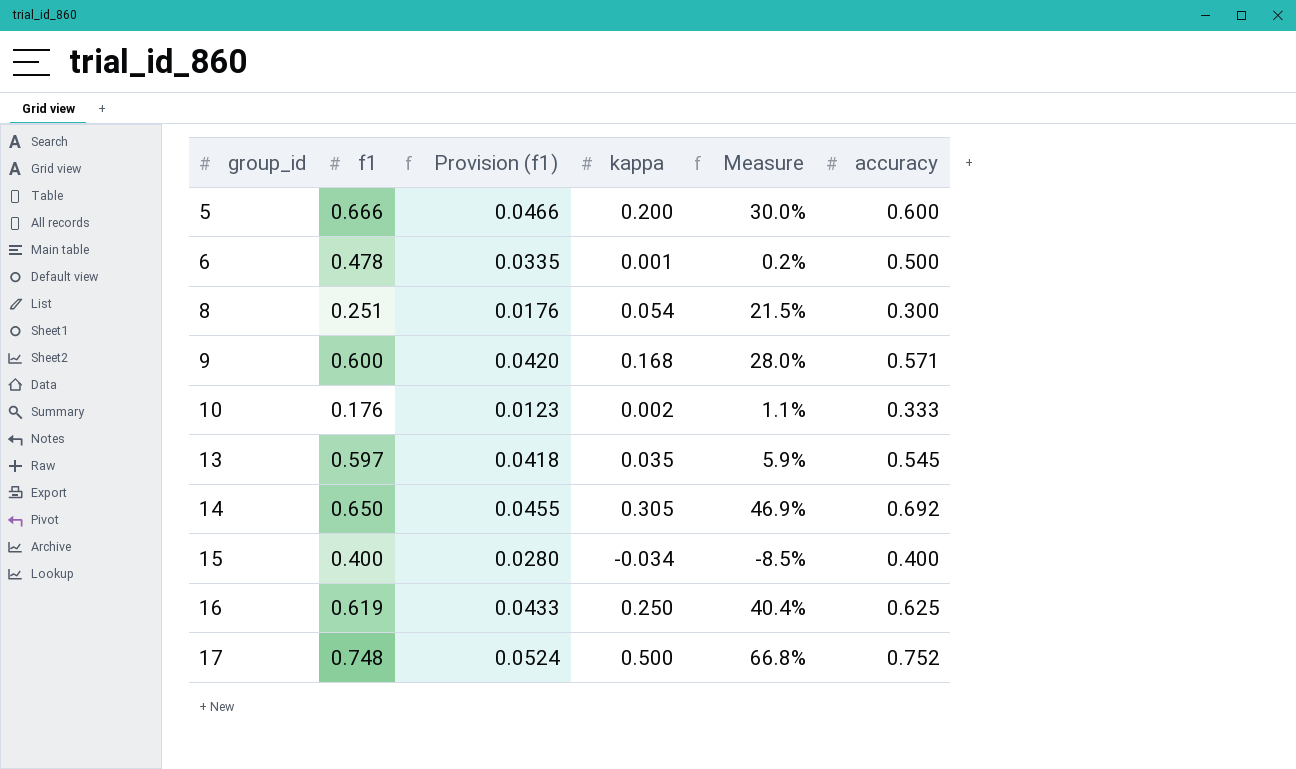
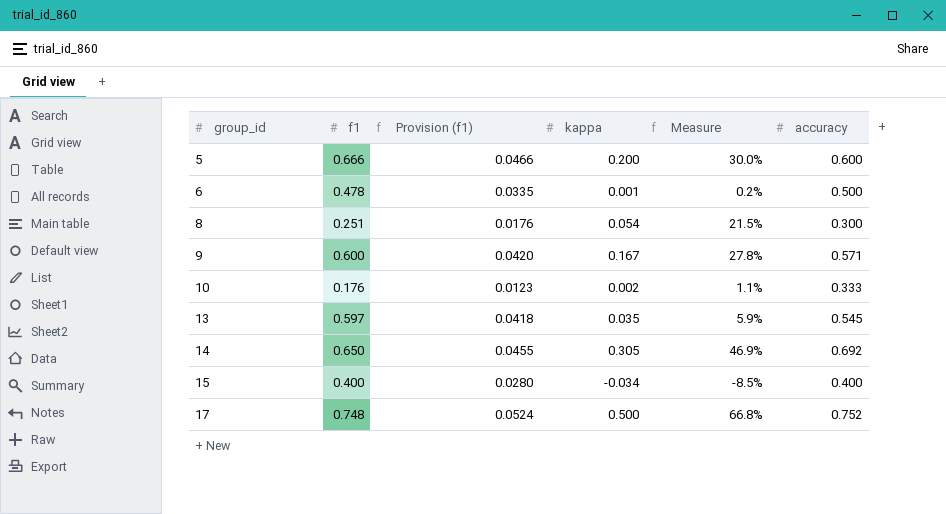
row 16: 0.619 | 0.0433 | 0.250 | 40.4% | 0.625 -> none
9 | kappa: 0.168 -> 0.167
9 | Measure: 28.0% -> 27.8%

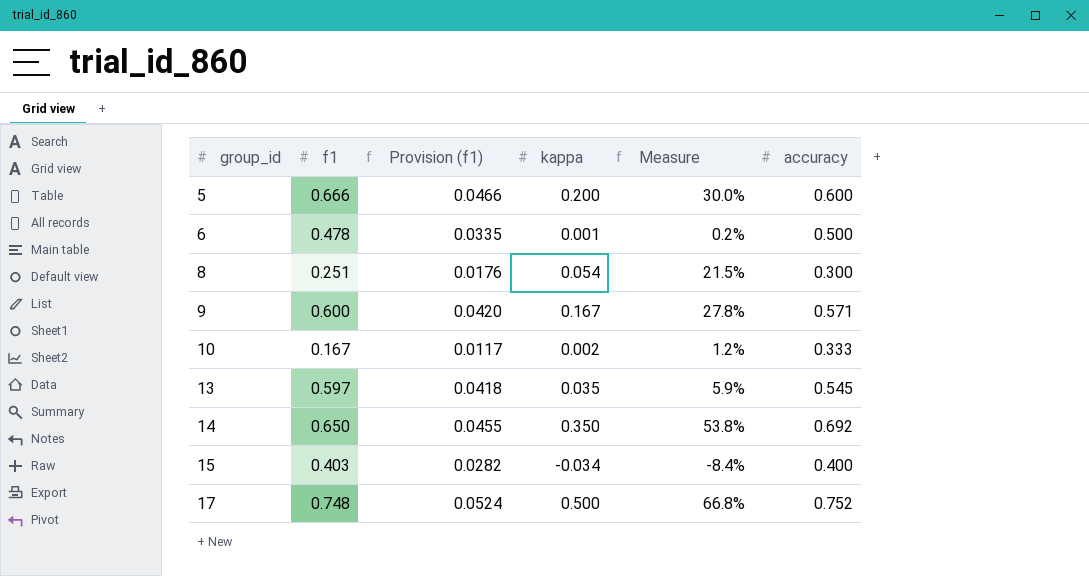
10 | f1: 0.176 -> 0.167
10 | Provision (f1): 0.0123 -> 0.0117
10 | Measure: 1.1% -> 1.2%
14 | kappa: 0.305 -> 0.350
14 | Measure: 46.9% -> 53.8%
15 | f1: 0.400 -> 0.403
15 | Provision (f1): 0.0280 -> 0.0282
15 | Measure: -8.5% -> -8.4%

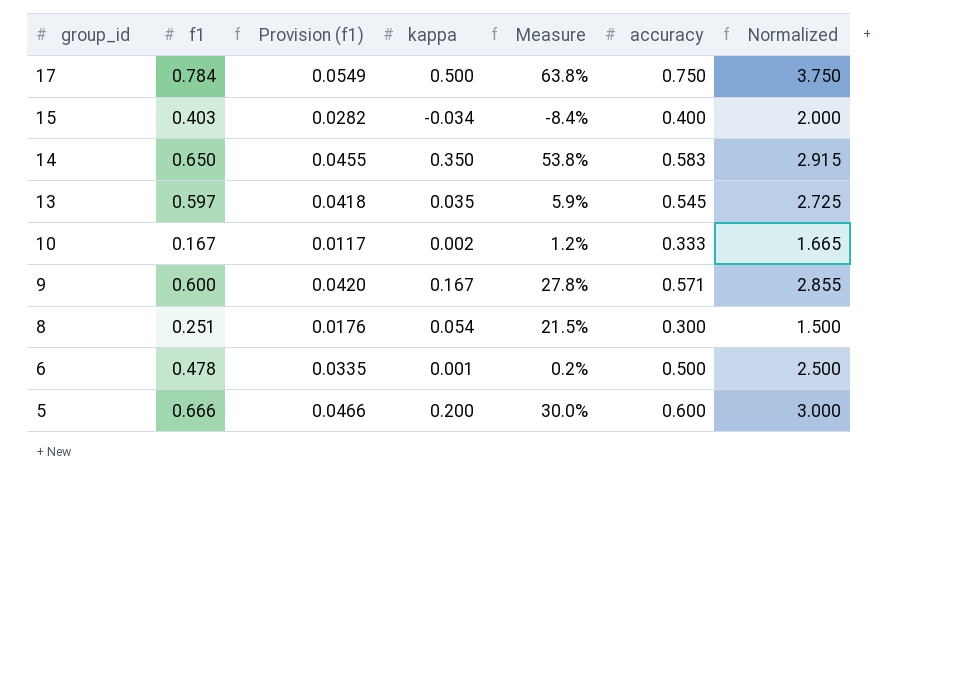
row order: group_id ascending -> group_id descending
column Normalized | formula: none -> [accuracy] * 5
17 | f1: 0.748 -> 0.784
17 | Provision (f1): 0.0524 -> 0.0549
17 | Measure: 66.8% -> 63.8%
17 | accuracy: 0.752 -> 0.750
14 | accuracy: 0.692 -> 0.583

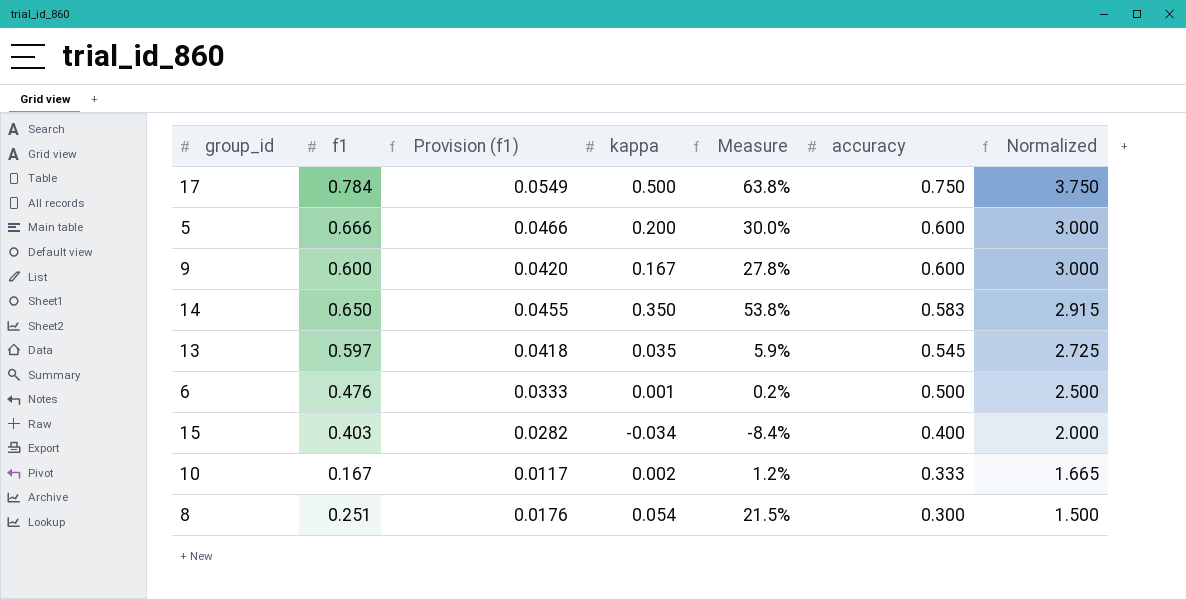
row order: group_id descending -> accuracy descending
9 | accuracy: 0.571 -> 0.600
9 | Normalized: 2.855 -> 3.000
6 | f1: 0.478 -> 0.476
6 | Provision (f1): 0.0335 -> 0.0333

